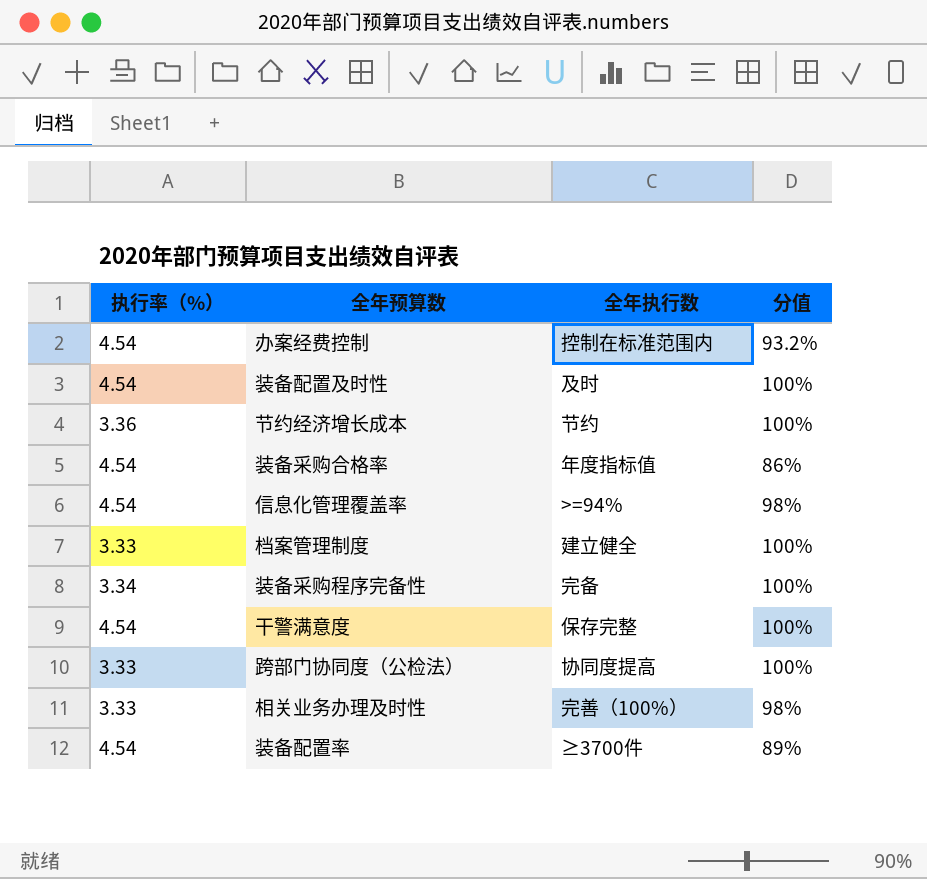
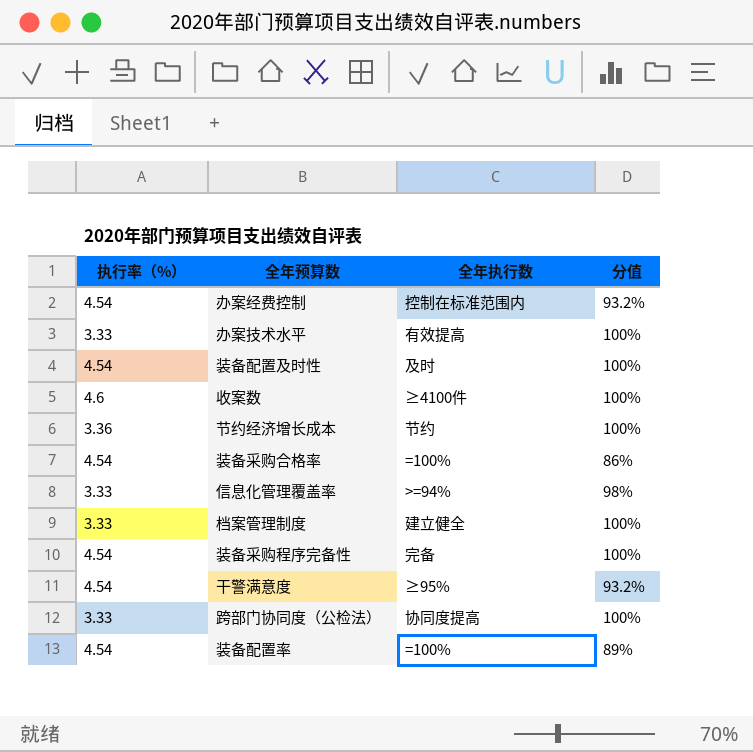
row 相关业务办理及时性: 3.33 | 完善（100%） | 98% -> none
row 办案技术水平: none -> 3.33 | 有效提高 | 100%
row 收案数: none -> 4.6 | ≥4100件 | 100%
装备采购合格率 | 全年执行数: 年度指标值 -> =100%
信息化管理覆盖率 | 执行率（%）: 4.54 -> 3.33
装备采购程序完备性 | 执行率（%）: 3.34 -> 4.54
干警满意度 | 全年执行数: 保存完整 -> ≥95%
干警满意度 | 分值: 100% -> 93.2%
装备配置率 | 全年执行数: ≥3700件 -> =100%

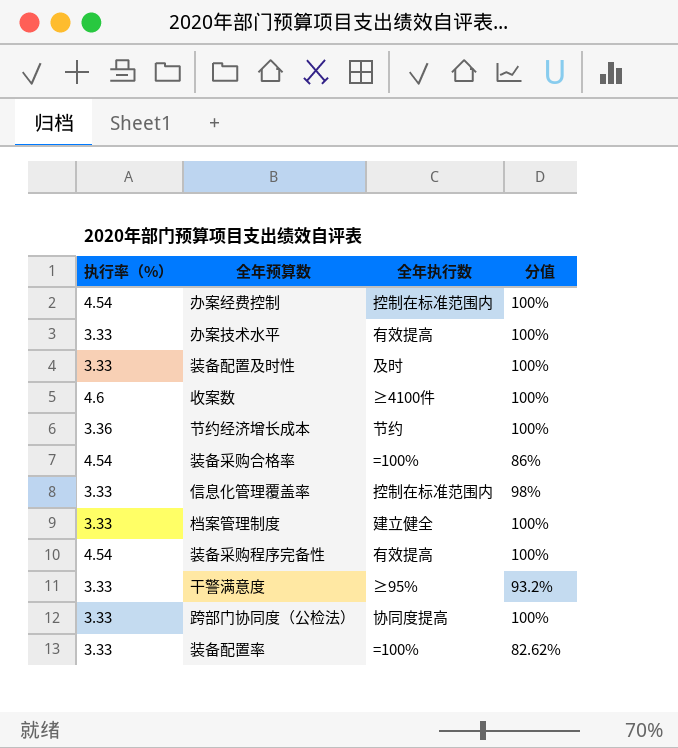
办案经费控制 | 分值: 93.2% -> 100%
装备配置及时性 | 执行率（%）: 4.54 -> 3.33
信息化管理覆盖率 | 全年执行数: >=94% -> 控制在标准范围内
装备采购程序完备性 | 全年执行数: 完备 -> 有效提高
干警满意度 | 执行率（%）: 4.54 -> 3.33
装备配置率 | 执行率（%）: 4.54 -> 3.33
装备配置率 | 分值: 89% -> 82.62%

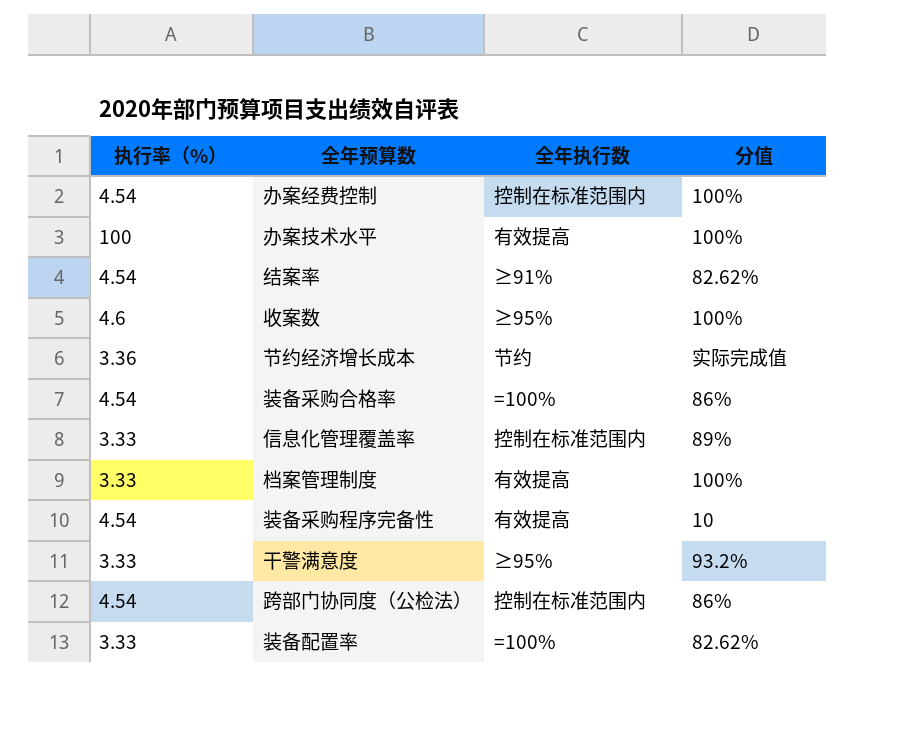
row 装备配置及时性: 3.33 | 及时 | 100% -> none
办案技术水平 | 执行率（%）: 3.33 -> 100
row 结案率: none -> 4.54 | ≥91% | 82.62%
收案数 | 全年执行数: ≥4100件 -> ≥95%
节约经济增长成本 | 分值: 100% -> 实际完成值
信息化管理覆盖率 | 分值: 98% -> 89%
档案管理制度 | 全年执行数: 建立健全 -> 有效提高
装备采购程序完备性 | 分值: 100% -> 10
跨部门协同度（公检法） | 执行率（%）: 3.33 -> 4.54
跨部门协同度（公检法） | 全年执行数: 协同度提高 -> 控制在标准范围内
跨部门协同度（公检法） | 分值: 100% -> 86%

